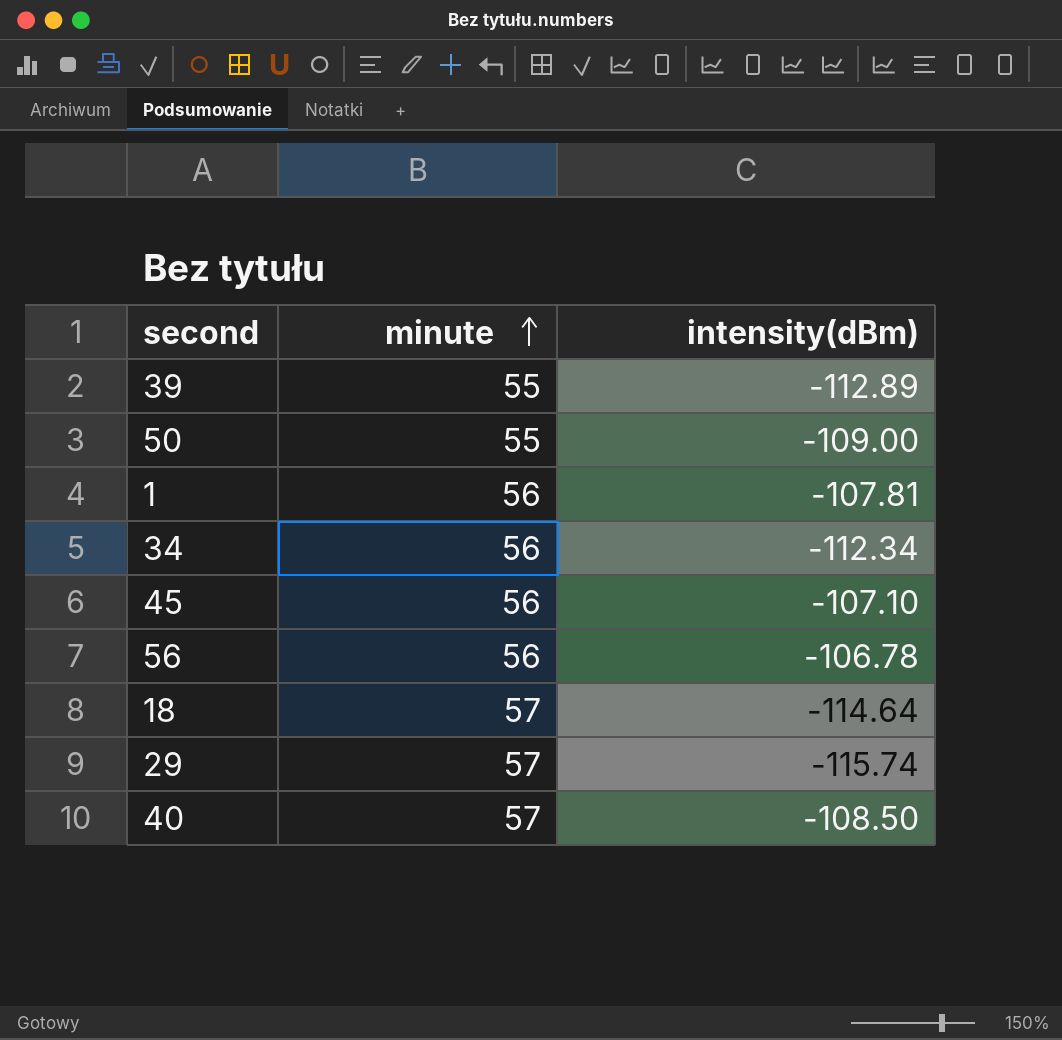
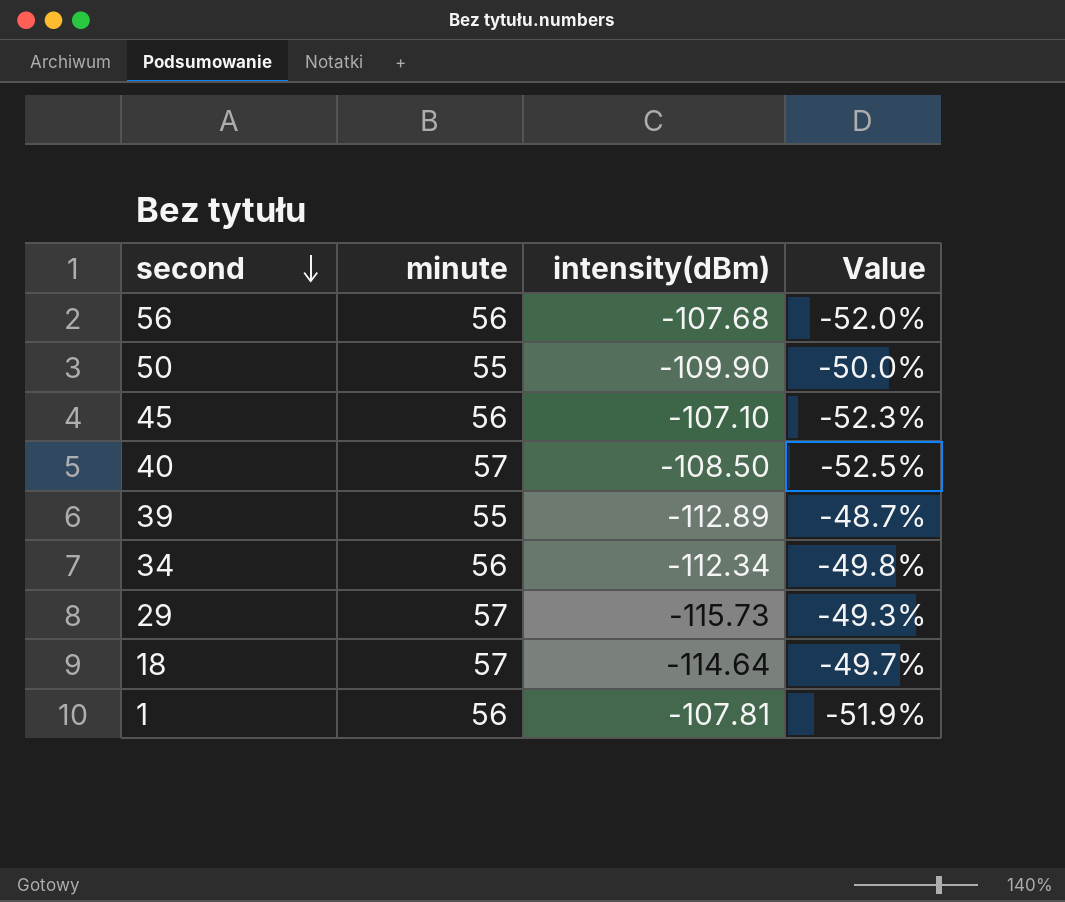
row order: minute ascending -> second descending
column Value | formula: none -> [minute] / [intensity(dBm)]
56 | intensity(dBm): -106.78 -> -107.68
50 | intensity(dBm): -109.00 -> -109.90
29 | intensity(dBm): -115.74 -> -115.73

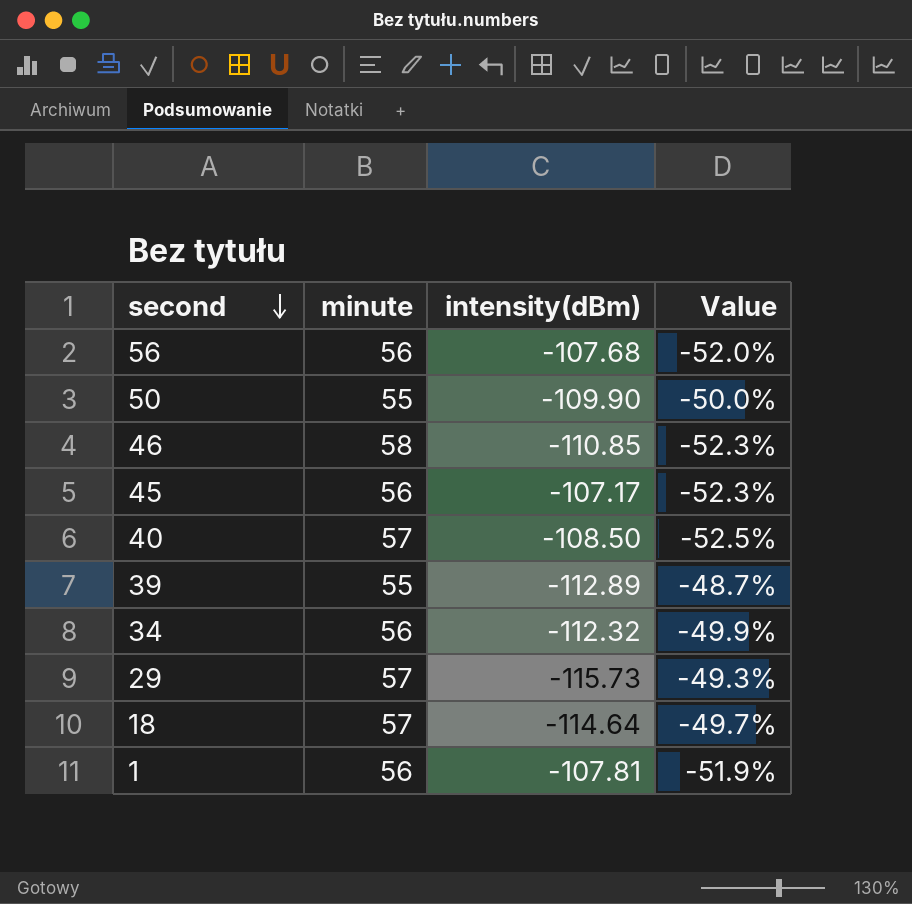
row 46: none -> 58 | -110.85 | -52.3%
45 | intensity(dBm): -107.10 -> -107.17
34 | intensity(dBm): -112.34 -> -112.32
34 | Value: -49.8% -> -49.9%

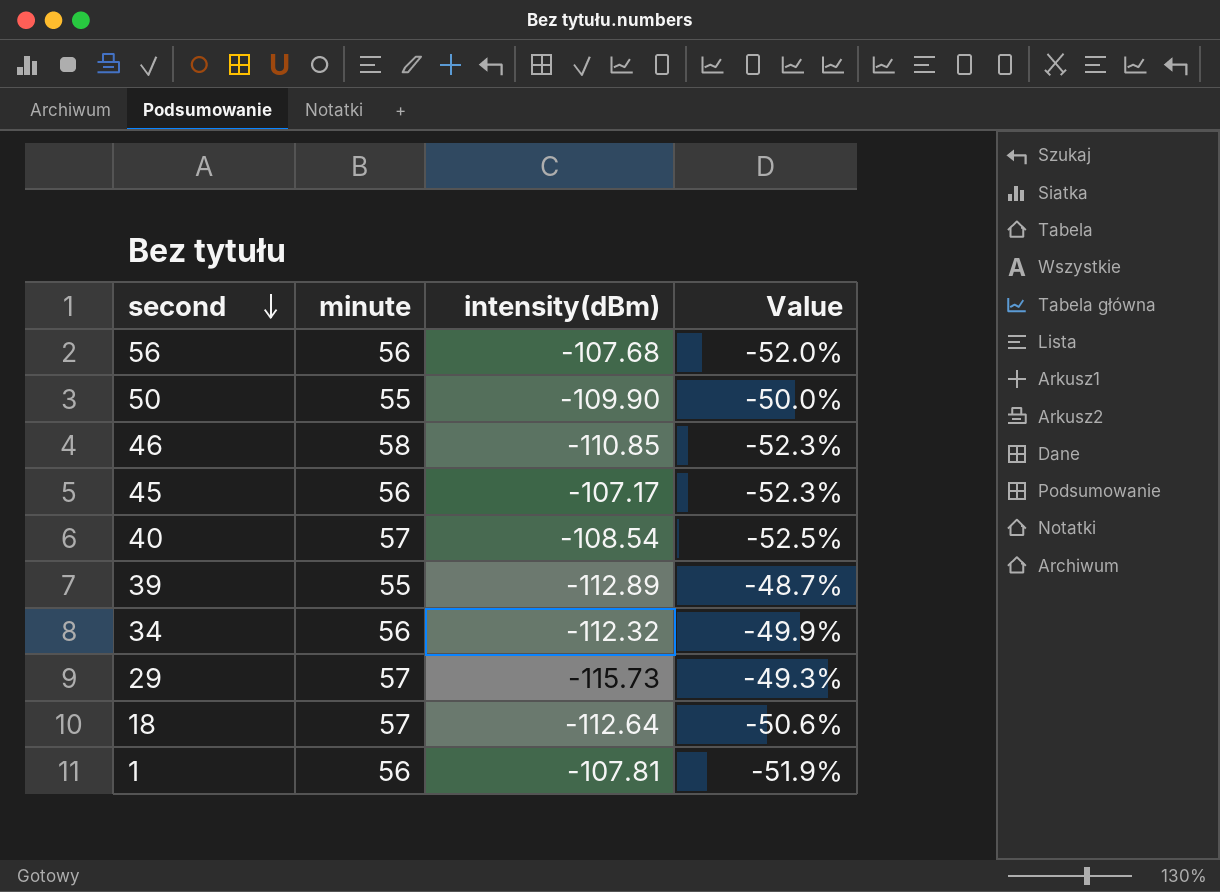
40 | intensity(dBm): -108.50 -> -108.54
18 | intensity(dBm): -114.64 -> -112.64
18 | Value: -49.7% -> -50.6%

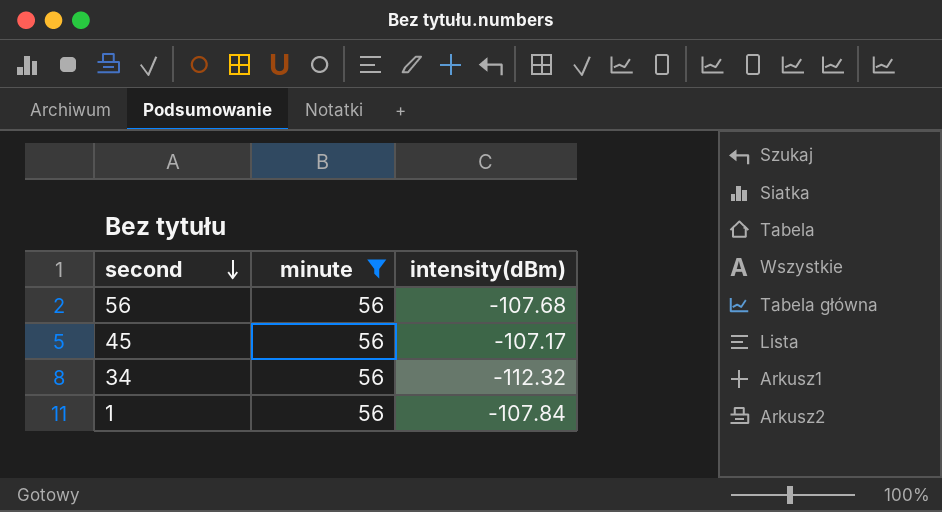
filter: none -> minute = 56
column Value | formula: [minute] / [intensity(dBm)] -> none
1 | intensity(dBm): -107.81 -> -107.84

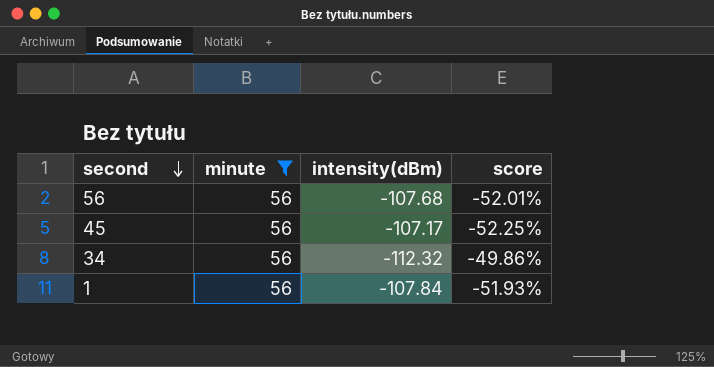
column score | formula: none -> [minute] / [intensity(dBm)]

